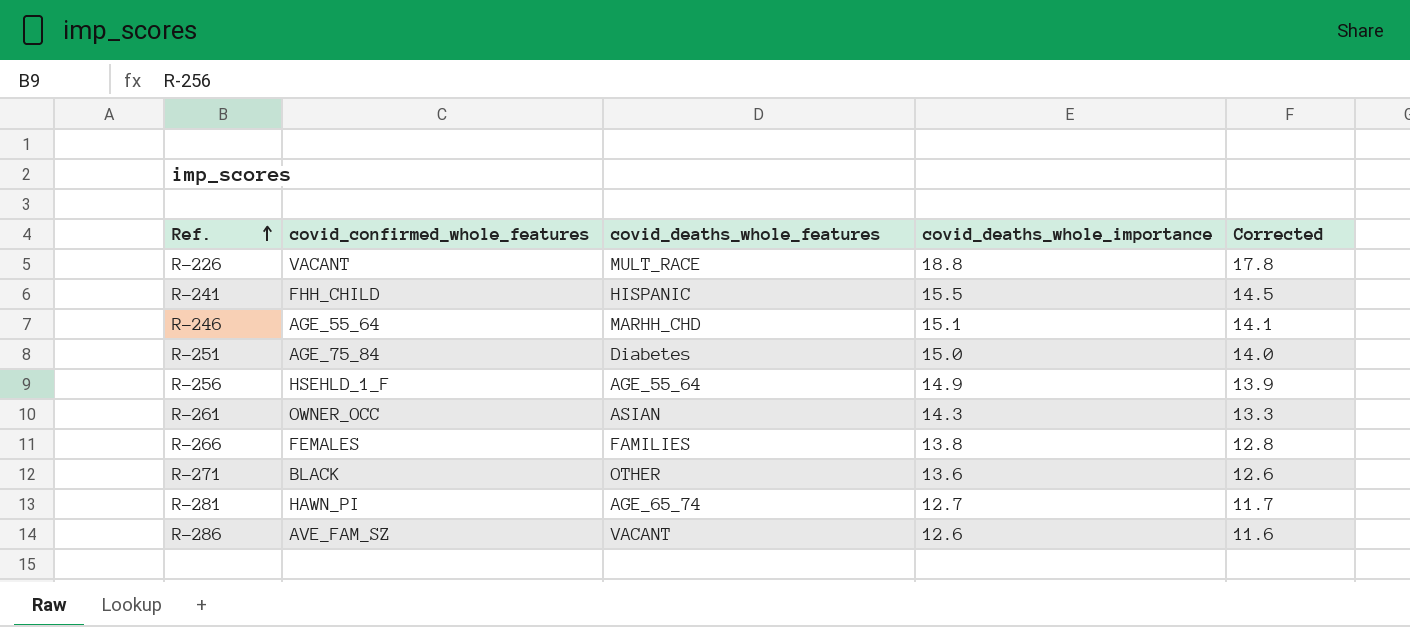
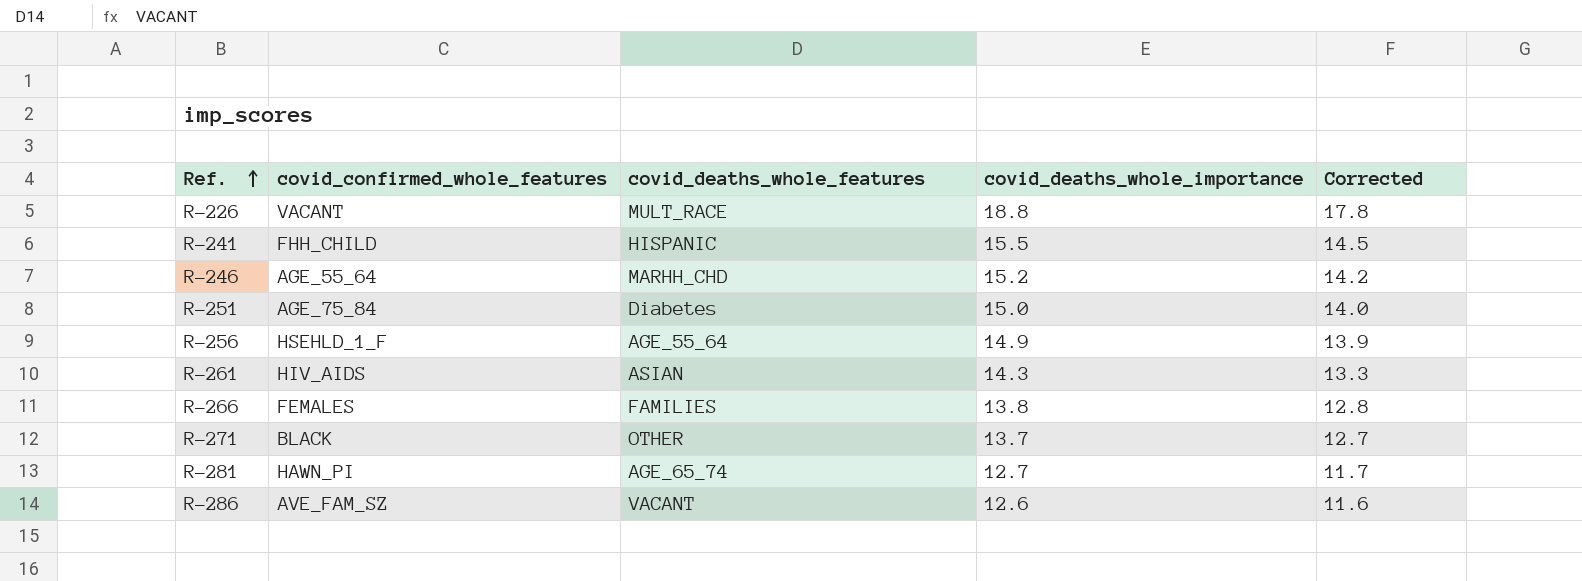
R-246 | covid_deaths_whole_importance: 15.1 -> 15.2
R-246 | Corrected: 14.1 -> 14.2
R-261 | covid_confirmed_whole_features: OWNER_OCC -> HIV_AIDS
R-271 | covid_deaths_whole_importance: 13.6 -> 13.7
R-271 | Corrected: 12.6 -> 12.7

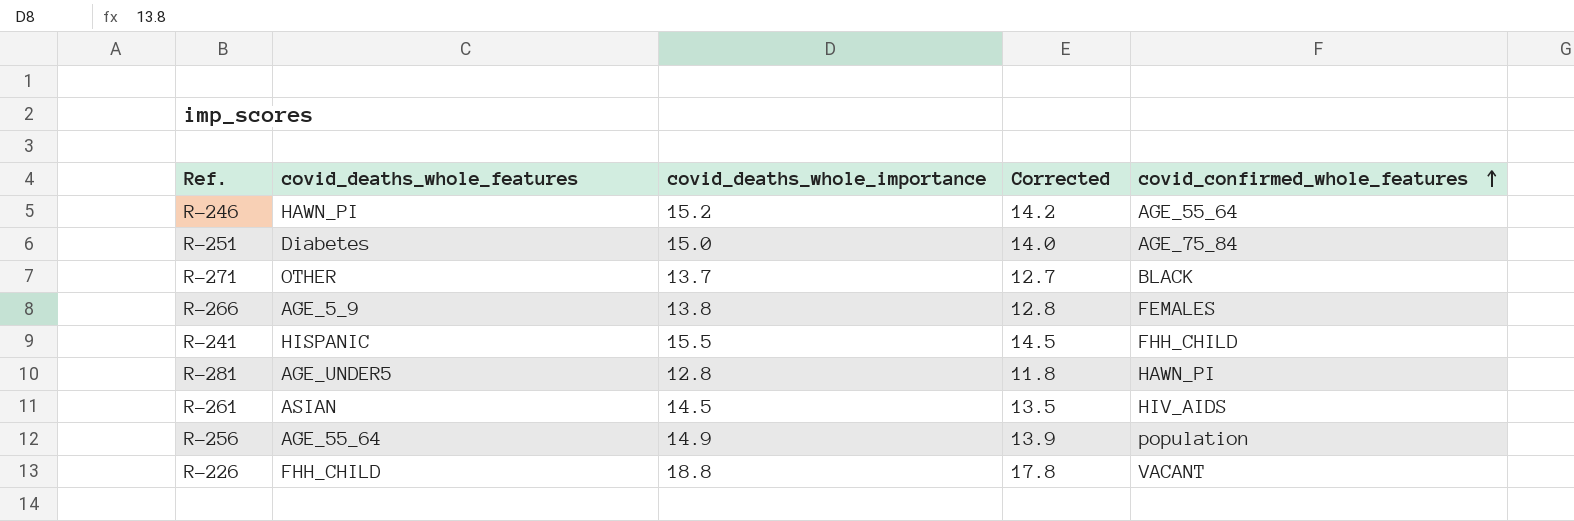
row order: Ref. ascending -> covid_confirmed_whole_features ascending
column covid_confirmed_whole_features | position: 2 -> 5
row R-286: AVE_FAM_SZ | VACANT | 12.6 | 11.6 -> none
R-246 | covid_deaths_whole_features: MARHH_CHD -> HAWN_PI
R-266 | covid_deaths_whole_features: FAMILIES -> AGE_5_9
R-281 | covid_deaths_whole_features: AGE_65_74 -> AGE_UNDER5
R-281 | covid_deaths_whole_importance: 12.7 -> 12.8
R-281 | Corrected: 11.7 -> 11.8
R-261 | covid_deaths_whole_importance: 14.3 -> 14.5
R-261 | Corrected: 13.3 -> 13.5
R-256 | covid_confirmed_whole_features: HSEHLD_1_F -> population
R-226 | covid_deaths_whole_features: MULT_RACE -> FHH_CHILD

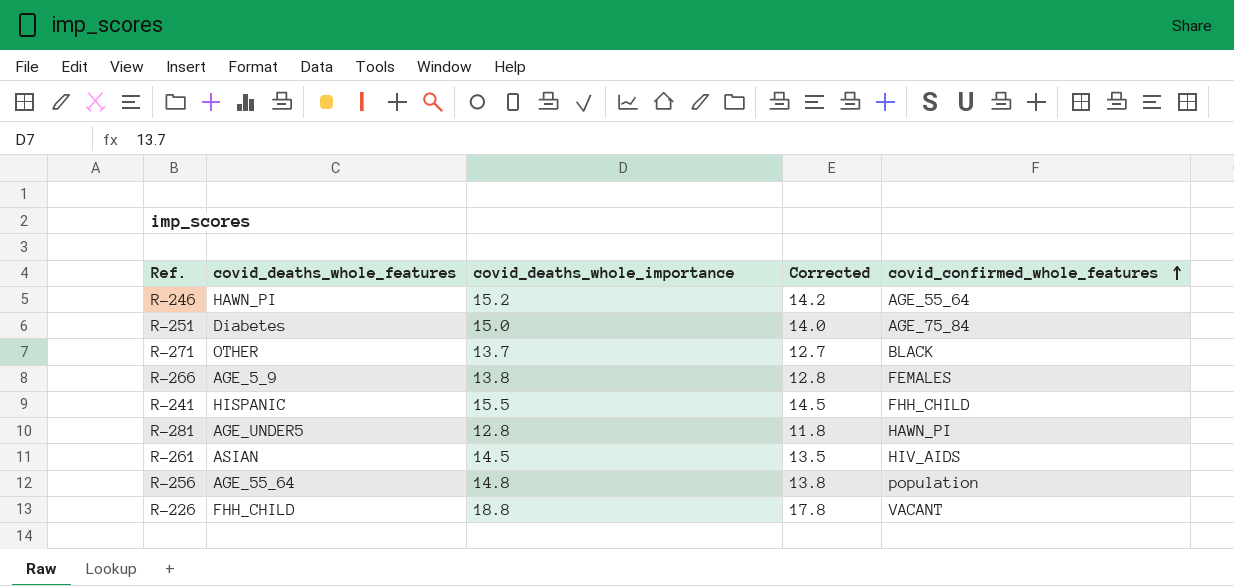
R-256 | covid_deaths_whole_importance: 14.9 -> 14.8
R-256 | Corrected: 13.9 -> 13.8

